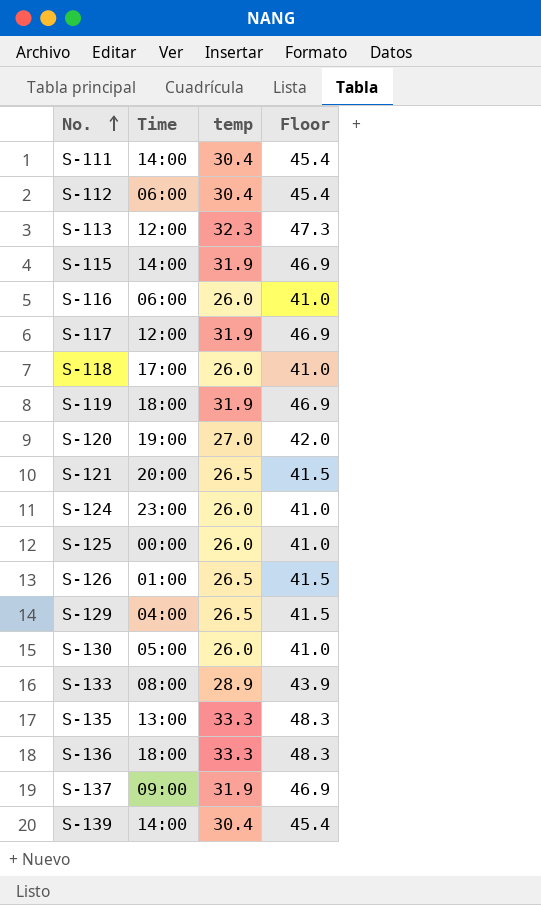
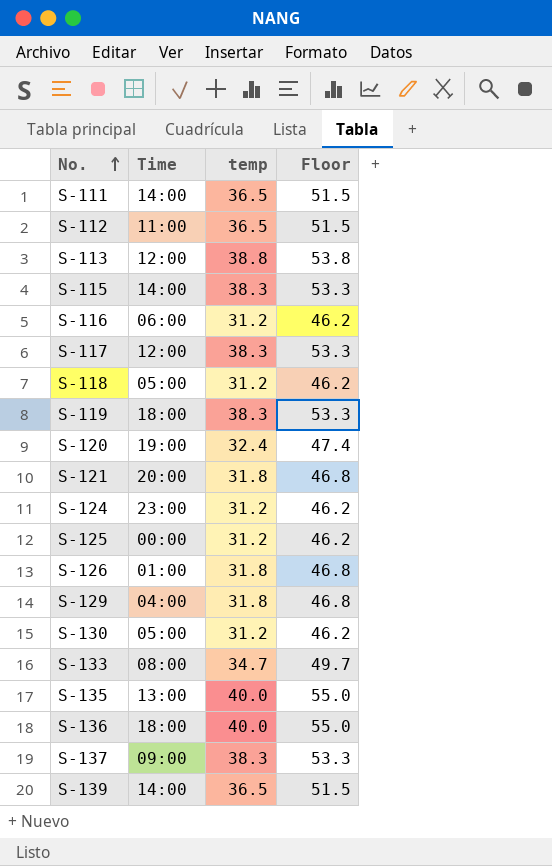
S-111 | temp: 30.4 -> 36.5
S-111 | Floor: 45.4 -> 51.5
S-112 | Time: 06:00 -> 11:00
S-112 | temp: 30.4 -> 36.5
S-112 | Floor: 45.4 -> 51.5
S-113 | temp: 32.3 -> 38.8
S-113 | Floor: 47.3 -> 53.8
S-115 | temp: 31.9 -> 38.3
S-115 | Floor: 46.9 -> 53.3
S-116 | temp: 26.0 -> 31.2
S-116 | Floor: 41.0 -> 46.2
S-117 | temp: 31.9 -> 38.3
S-117 | Floor: 46.9 -> 53.3
S-118 | Time: 17:00 -> 05:00
S-118 | temp: 26.0 -> 31.2
S-118 | Floor: 41.0 -> 46.2
S-119 | temp: 31.9 -> 38.3
S-119 | Floor: 46.9 -> 53.3
S-120 | temp: 27.0 -> 32.4
S-120 | Floor: 42.0 -> 47.4
S-121 | temp: 26.5 -> 31.8
S-121 | Floor: 41.5 -> 46.8
S-124 | temp: 26.0 -> 31.2
S-124 | Floor: 41.0 -> 46.2
S-125 | temp: 26.0 -> 31.2
S-125 | Floor: 41.0 -> 46.2
S-126 | temp: 26.5 -> 31.8
S-126 | Floor: 41.5 -> 46.8
S-129 | temp: 26.5 -> 31.8
S-129 | Floor: 41.5 -> 46.8
S-130 | temp: 26.0 -> 31.2
S-130 | Floor: 41.0 -> 46.2
S-133 | temp: 28.9 -> 34.7
S-133 | Floor: 43.9 -> 49.7
S-135 | temp: 33.3 -> 40.0
S-135 | Floor: 48.3 -> 55.0
S-136 | temp: 33.3 -> 40.0
S-136 | Floor: 48.3 -> 55.0
S-137 | temp: 31.9 -> 38.3
S-137 | Floor: 46.9 -> 53.3
S-139 | temp: 30.4 -> 36.5
S-139 | Floor: 45.4 -> 51.5

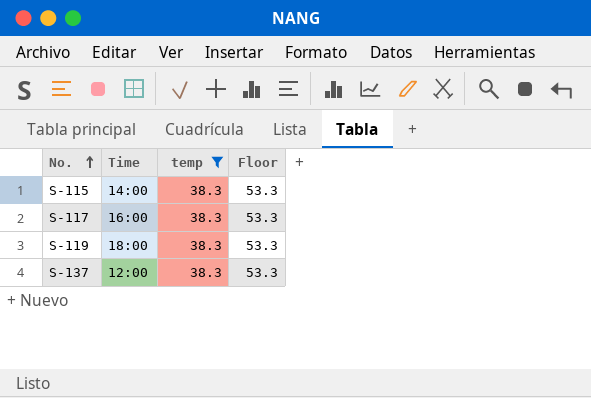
filter: none -> temp = 38.3
S-117 | Time: 12:00 -> 16:00
S-137 | Time: 09:00 -> 12:00

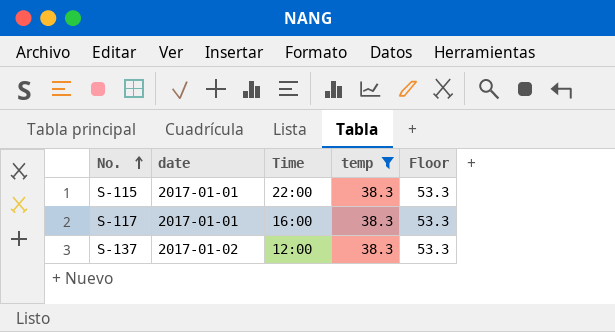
column date | position: none -> 2
row S-119: 18:00 | 38.3 | 53.3 -> none
S-115 | Time: 14:00 -> 22:00

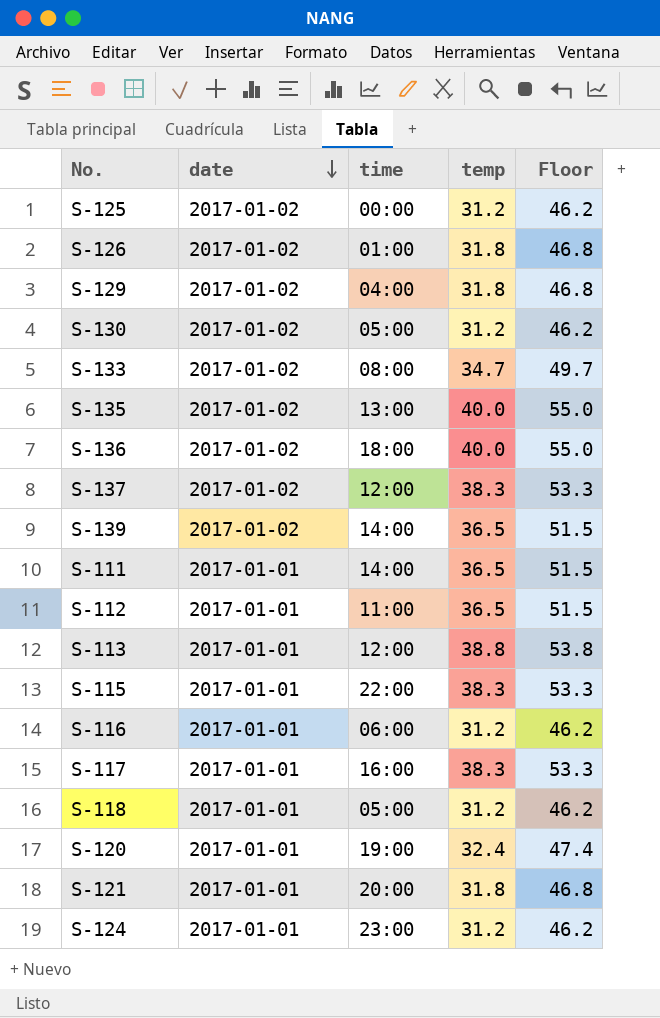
filter: temp = 38.3 -> none
row order: No. ascending -> date descending
column name: Time -> time

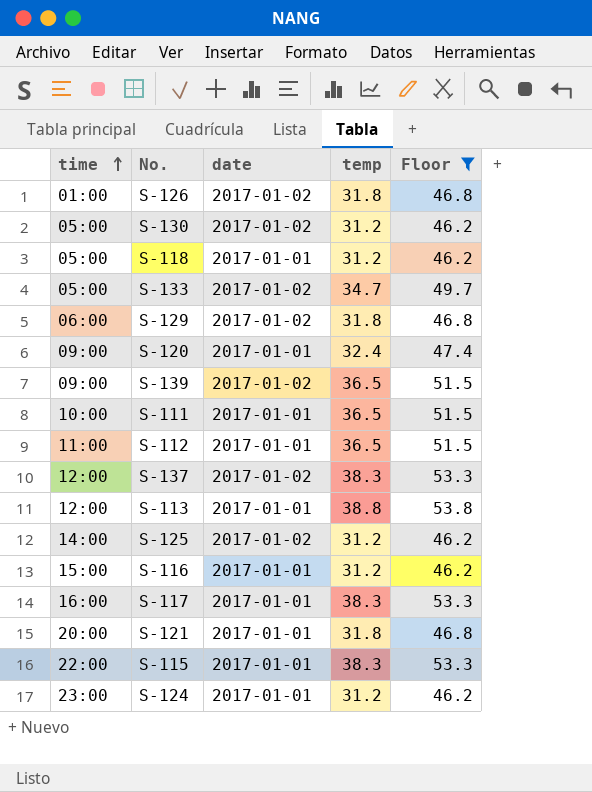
filter: none -> Floor != 55.0
row order: date descending -> time ascending
column time | position: 3 -> 1
S-133 | time: 08:00 -> 05:00
S-129 | time: 04:00 -> 06:00
S-120 | time: 19:00 -> 09:00
S-139 | time: 14:00 -> 09:00
S-111 | time: 14:00 -> 10:00
S-125 | time: 00:00 -> 14:00
S-116 | time: 06:00 -> 15:00

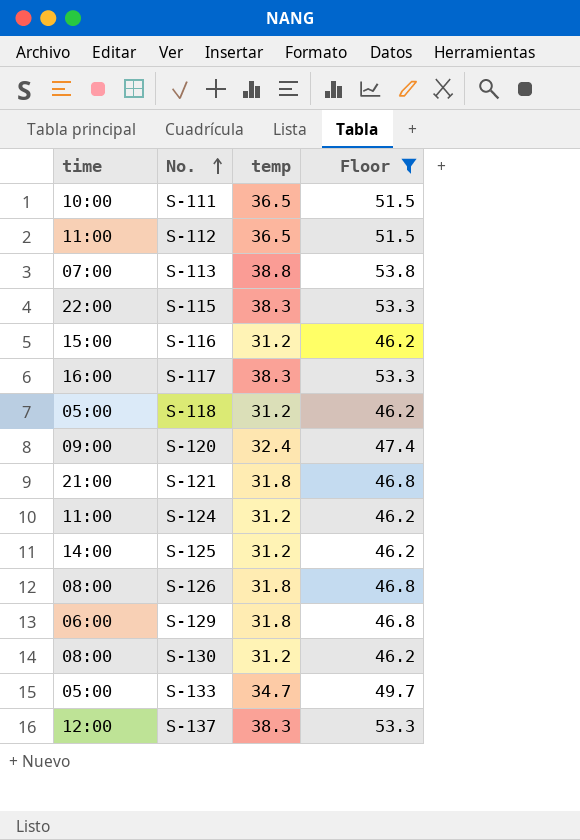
row order: time ascending -> No. ascending
column date | position: 3 -> none
row S-139: 09:00 | 2017-01-02 | 36.5 | 51.5 -> none
S-113 | time: 12:00 -> 07:00
S-121 | time: 20:00 -> 21:00
S-124 | time: 23:00 -> 11:00
S-126 | time: 01:00 -> 08:00
S-130 | time: 05:00 -> 08:00

